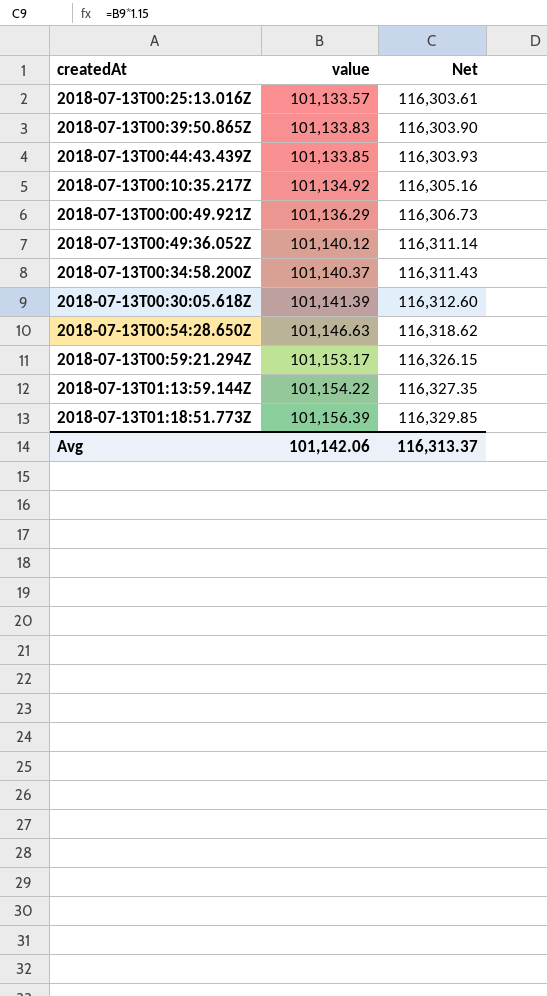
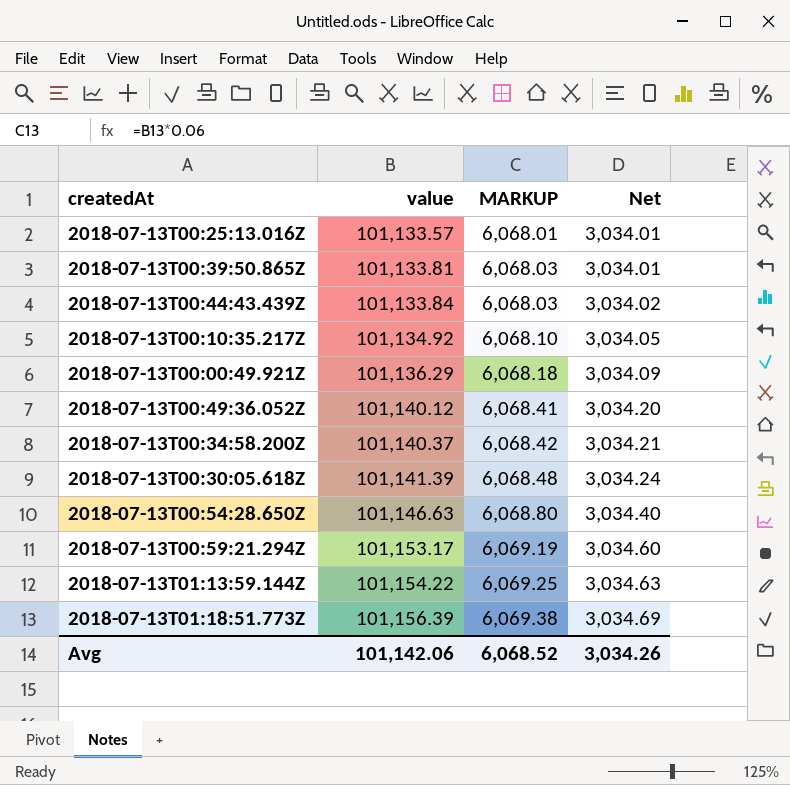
column MARKUP | formula: none -> [value] * 0.06
column Net | formula: [value] * 1.15 -> [value] * 0.03
2018-07-13T00:39:50.865Z | value: 101,133.83 -> 101,133.81
2018-07-13T00:44:43.439Z | value: 101,133.85 -> 101,133.84
Avg | Net: 116,313.37 -> 3,034.26

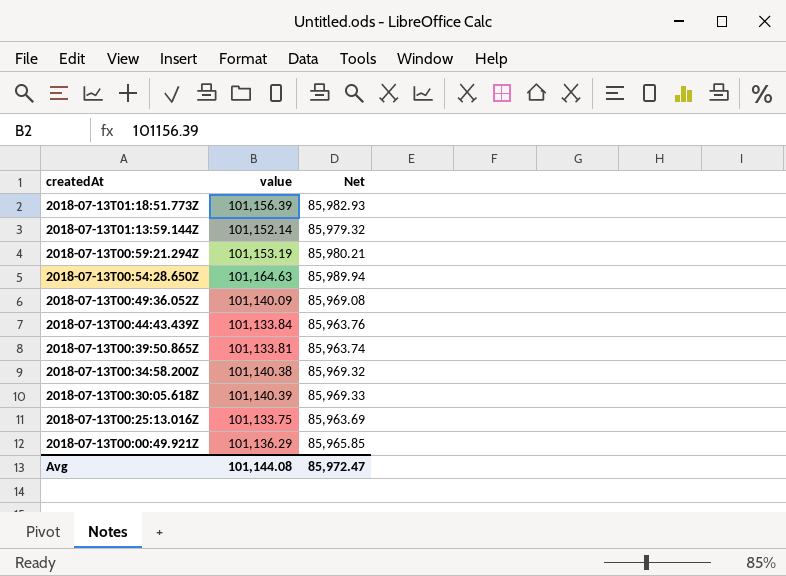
row order: value ascending -> createdAt descending
column MARKUP | formula: [value] * 0.06 -> none
column Net | formula: [value] * 0.03 -> [value] * 0.85
row 2018-07-13T00:10:35.217Z: 101,134.92 | 6,068.10 | 3,034.05 -> none
2018-07-13T01:13:59.144Z | value: 101,154.22 -> 101,152.14
2018-07-13T00:59:21.294Z | value: 101,153.17 -> 101,153.19
2018-07-13T00:54:28.650Z | value: 101,146.63 -> 101,164.63
2018-07-13T00:49:36.052Z | value: 101,140.12 -> 101,140.09
2018-07-13T00:34:58.200Z | value: 101,140.37 -> 101,140.38
2018-07-13T00:30:05.618Z | value: 101,141.39 -> 101,140.39
2018-07-13T00:25:13.016Z | value: 101,133.57 -> 101,133.75
Avg | value: 101,142.06 -> 101,144.08
Avg | Net: 3,034.26 -> 85,972.47

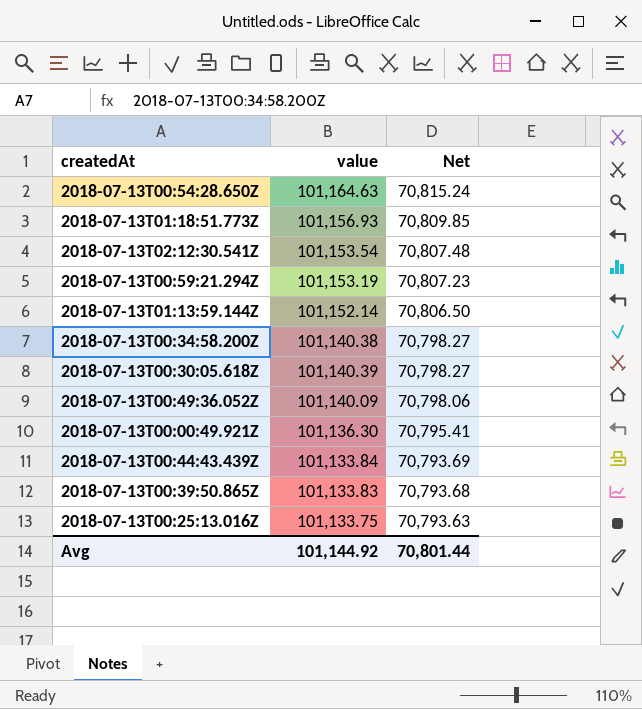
row order: createdAt descending -> Net descending
column Net | formula: [value] * 0.85 -> [value] * 0.7
2018-07-13T01:18:51.773Z | value: 101,156.39 -> 101,156.93
row 2018-07-13T02:12:30.541Z: none -> 101,153.54 | 70,807.48
2018-07-13T00:00:49.921Z | value: 101,136.29 -> 101,136.30
2018-07-13T00:39:50.865Z | value: 101,133.81 -> 101,133.83
Avg | value: 101,144.08 -> 101,144.92
Avg | Net: 85,972.47 -> 70,801.44

